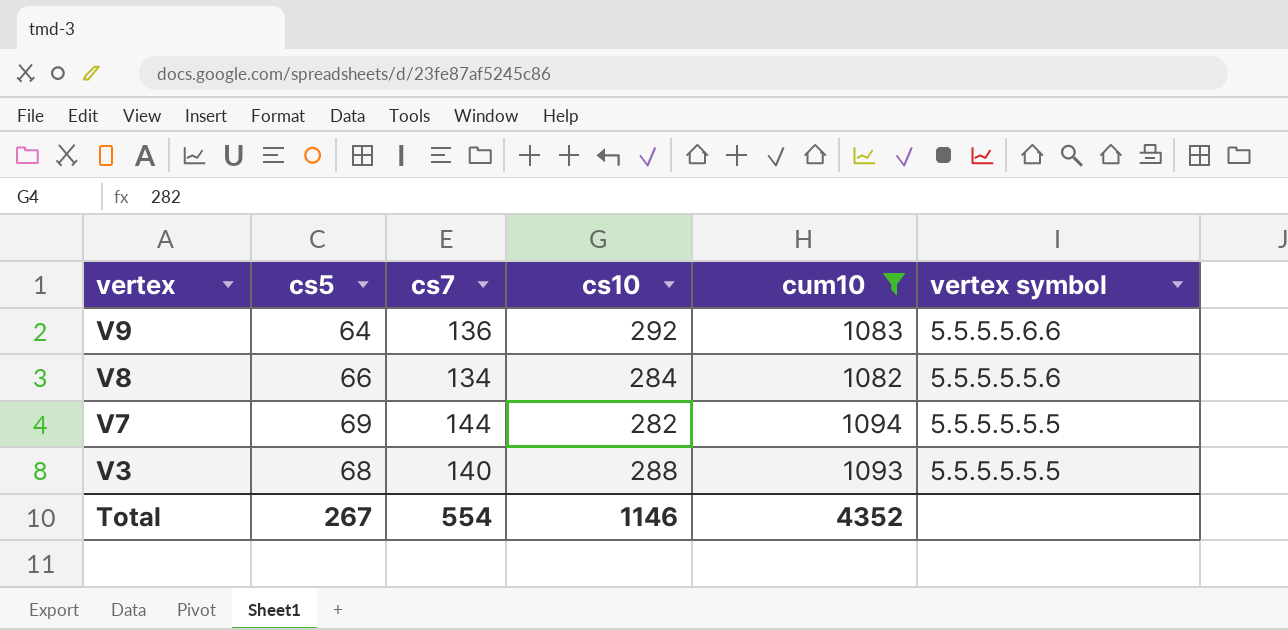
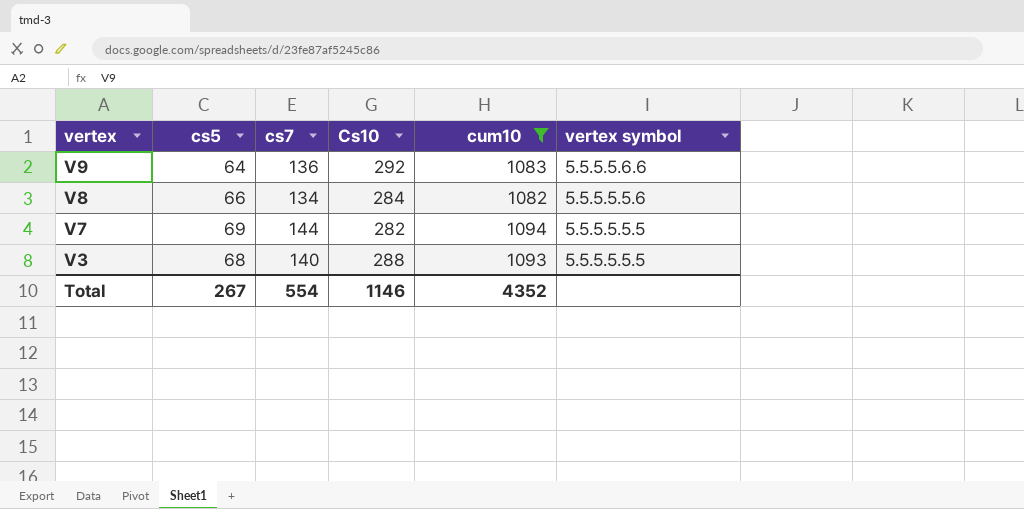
column name: cs10 -> Cs10

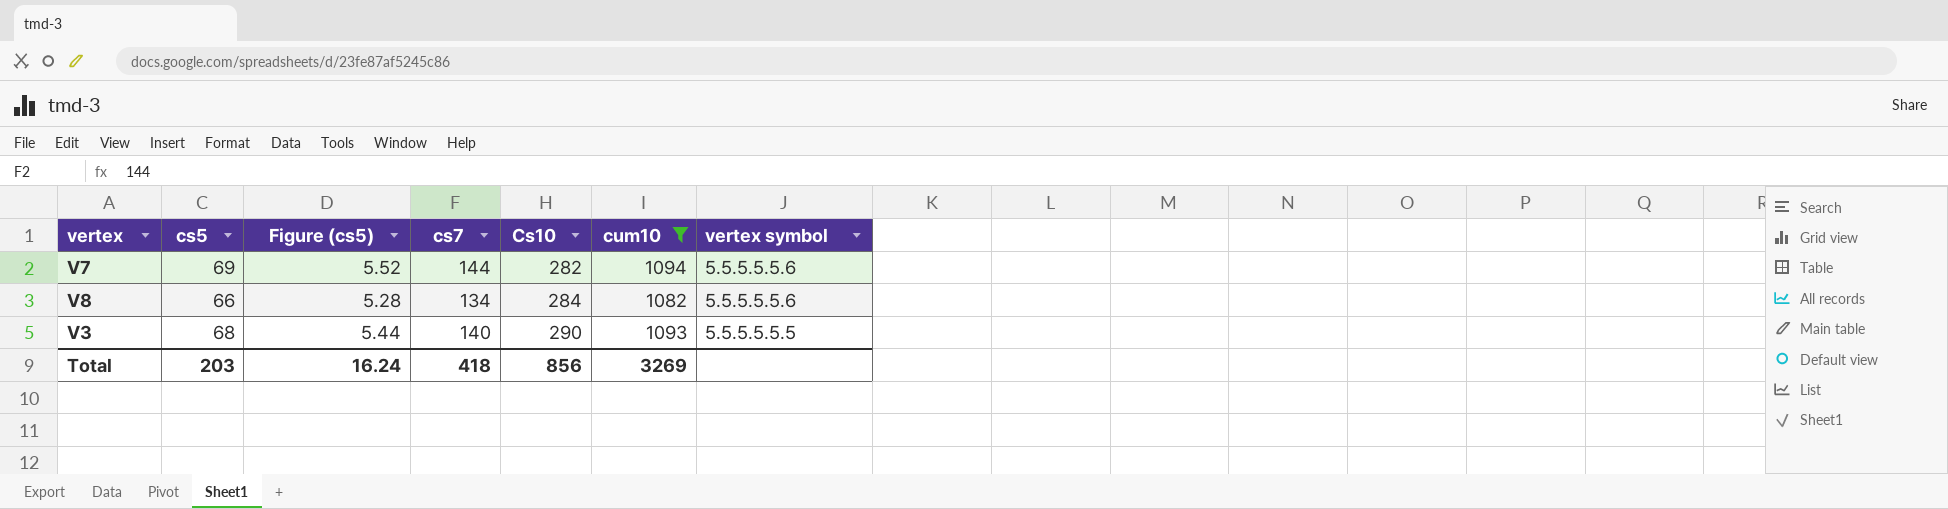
row order: vertex descending -> Cs10 ascending
column Figure (cs5) | formula: none -> [cs5] * 0.08
row V9: 64 | 136 | 292 | 1083 | 5.5.5.5.6.6 -> none
V7 | vertex symbol: 5.5.5.5.5.5 -> 5.5.5.5.5.6
V3 | Cs10: 288 -> 290
Total | cs5: 267 -> 203
Total | cs7: 554 -> 418
Total | Cs10: 1146 -> 856
Total | cum10: 4352 -> 3269

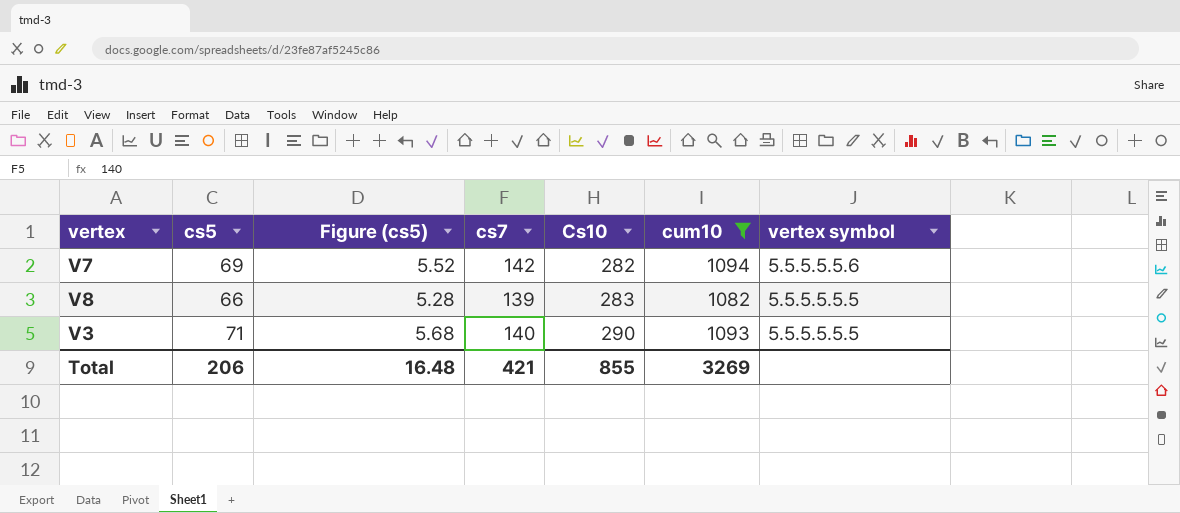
V7 | cs7: 144 -> 142
V8 | cs7: 134 -> 139
V8 | Cs10: 284 -> 283
V8 | vertex symbol: 5.5.5.5.5.6 -> 5.5.5.5.5.5
V3 | cs5: 68 -> 71
V3 | Figure (cs5): 5.44 -> 5.68
Total | cs5: 203 -> 206
Total | Figure (cs5): 16.24 -> 16.48
Total | cs7: 418 -> 421
Total | Cs10: 856 -> 855

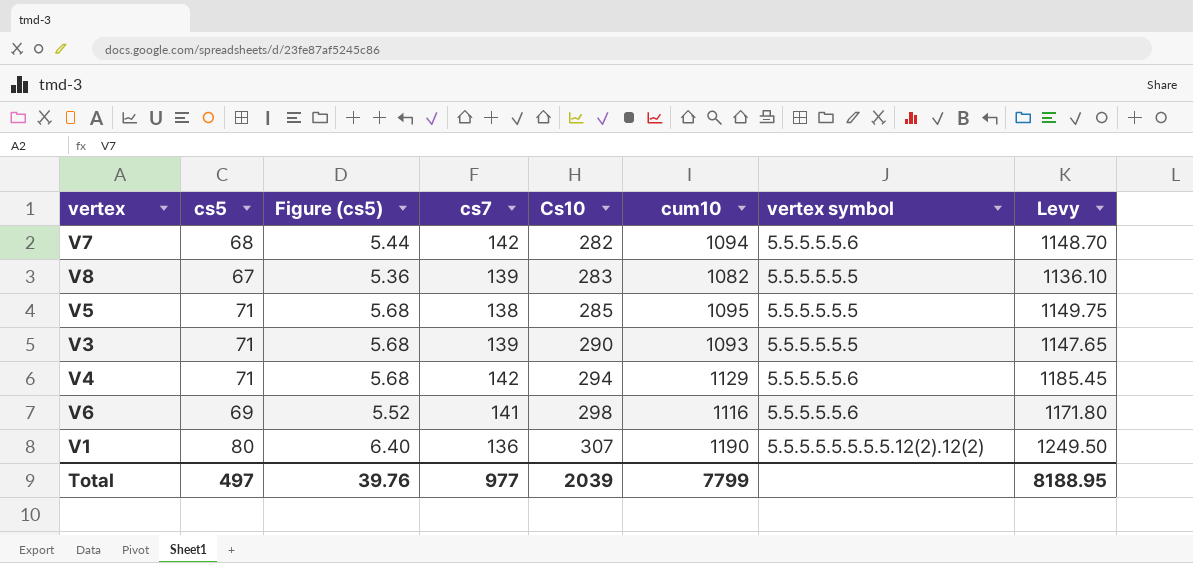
filter: cum10 <= 1094 -> none
column Levy | formula: none -> [cum10] * 1.05
V7 | cs5: 69 -> 68
V7 | Figure (cs5): 5.52 -> 5.44
V8 | cs5: 66 -> 67
V8 | Figure (cs5): 5.28 -> 5.36
V3 | cs7: 140 -> 139
Total | cs5: 206 -> 497
Total | Figure (cs5): 16.48 -> 39.76
Total | cs7: 421 -> 977
Total | Cs10: 855 -> 2039
Total | cum10: 3269 -> 7799

